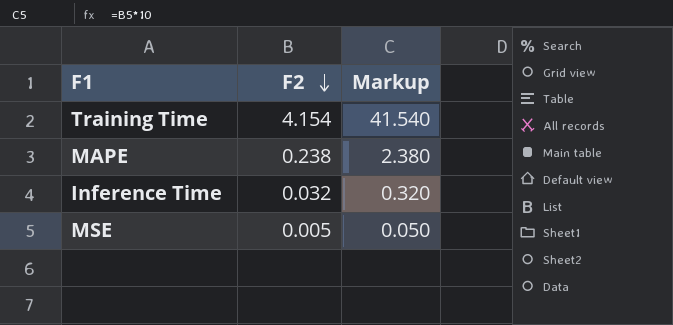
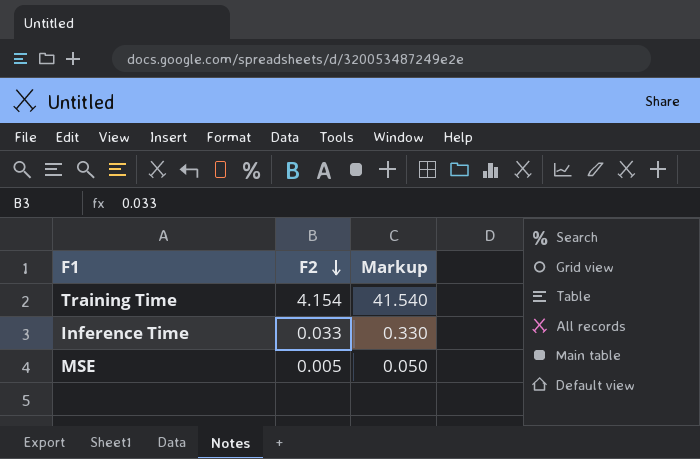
row MAPE: 0.238 | 2.380 -> none
Inference Time | F2: 0.032 -> 0.033
Inference Time | Markup: 0.320 -> 0.330

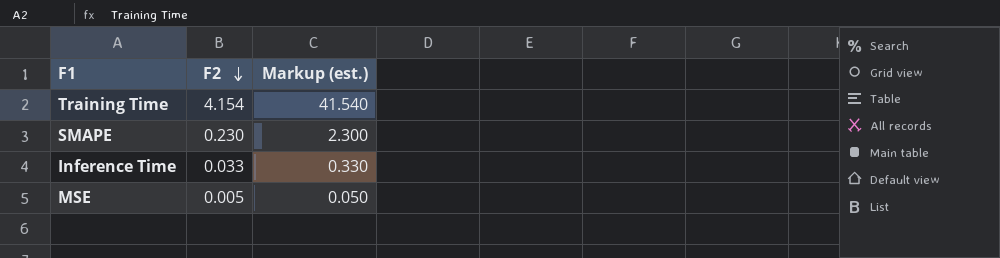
column name: Markup -> Markup (est.)
row SMAPE: none -> 0.230 | 2.300

